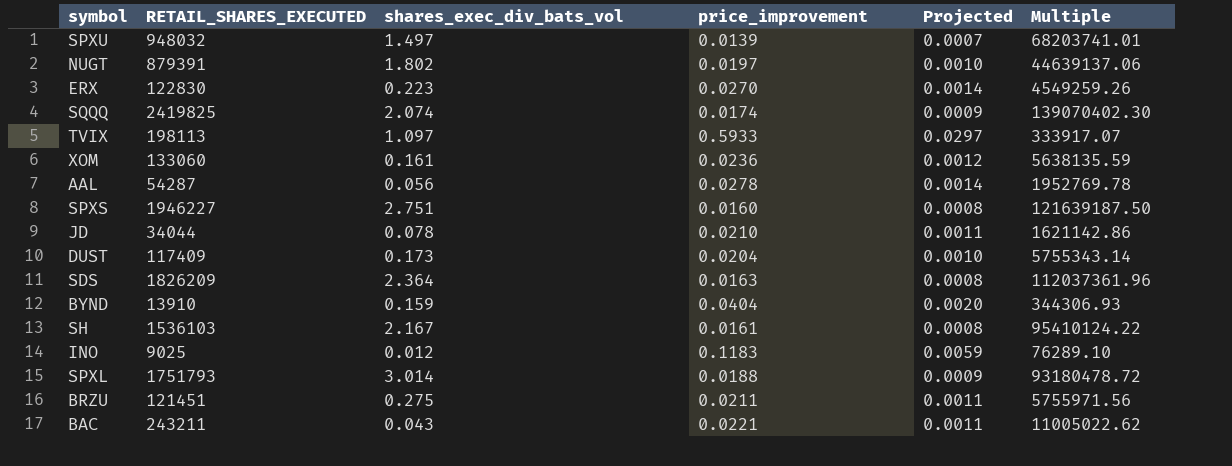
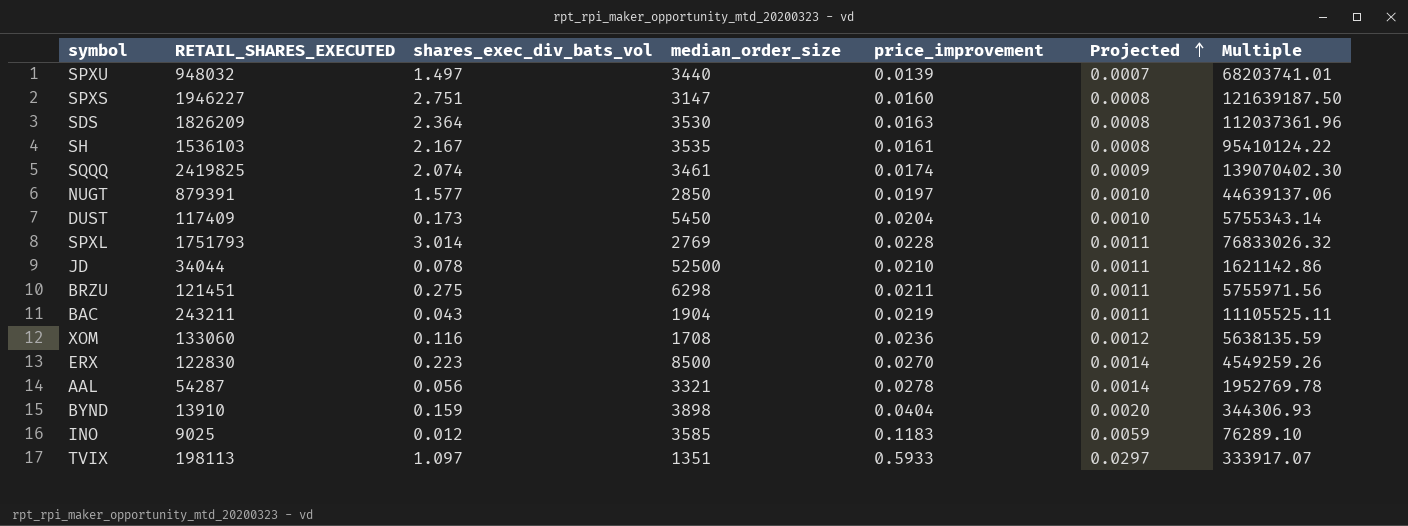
row order: none -> Projected ascending
column median_order_size | position: none -> 4
NUGT | shares_exec_div_bats_vol: 1.802 -> 1.577
SPXL | price_improvement: 0.0188 -> 0.0228
SPXL | Projected: 0.0009 -> 0.0011
SPXL | Multiple: 93180478.72 -> 76833026.32
BAC | price_improvement: 0.0221 -> 0.0219
BAC | Multiple: 11005022.62 -> 11105525.11
XOM | shares_exec_div_bats_vol: 0.161 -> 0.116

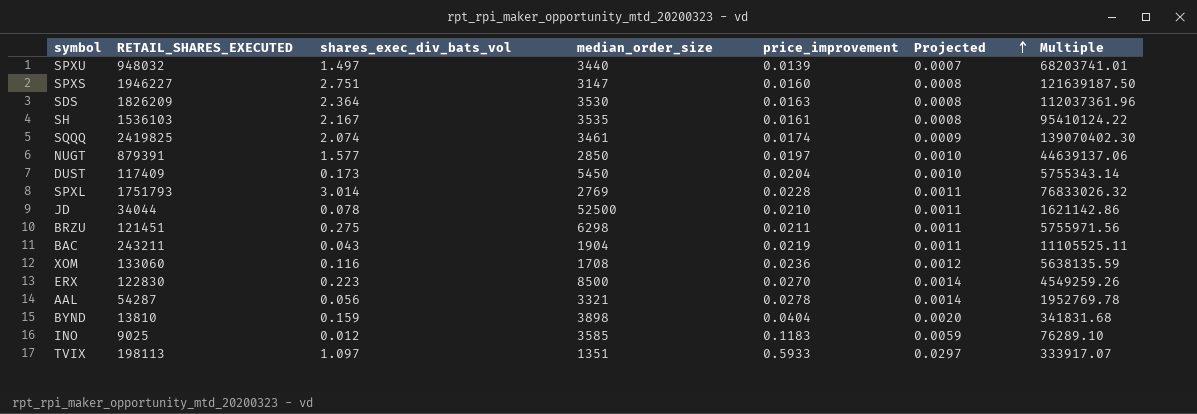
BYND | RETAIL_SHARES_EXECUTED: 13910 -> 13810
BYND | Multiple: 344306.93 -> 341831.68

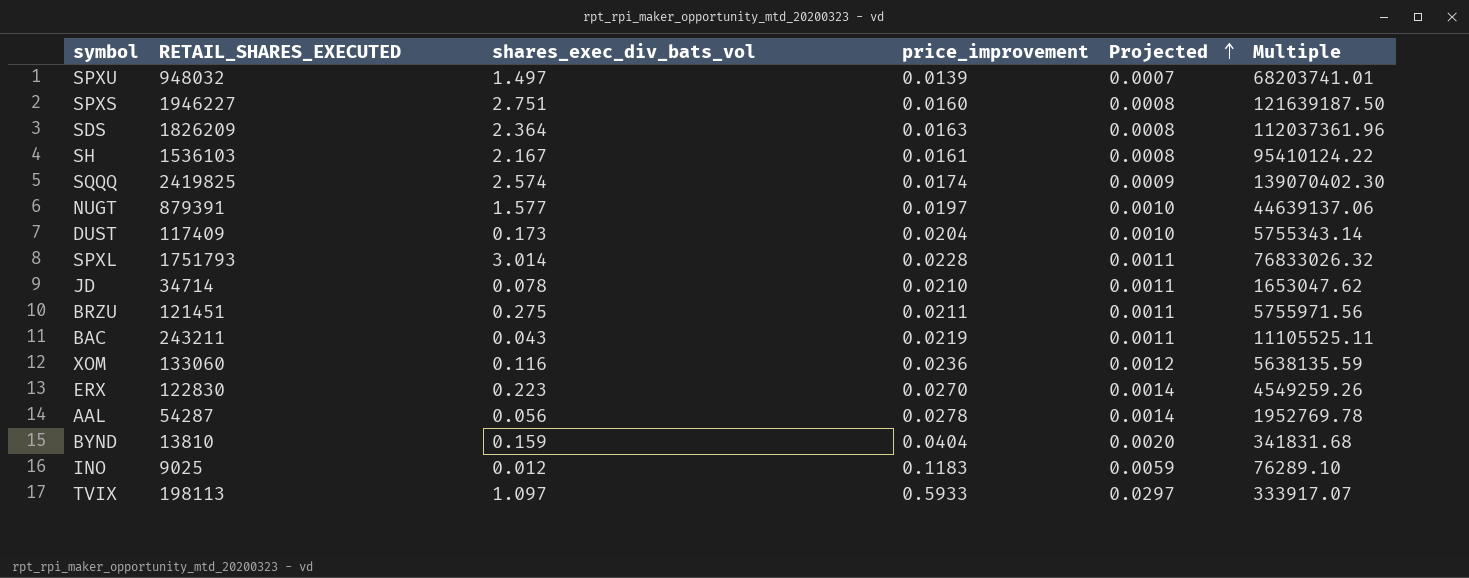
column median_order_size | position: 4 -> none
SQQQ | shares_exec_div_bats_vol: 2.074 -> 2.574
JD | RETAIL_SHARES_EXECUTED: 34044 -> 34714
JD | Multiple: 1621142.86 -> 1653047.62

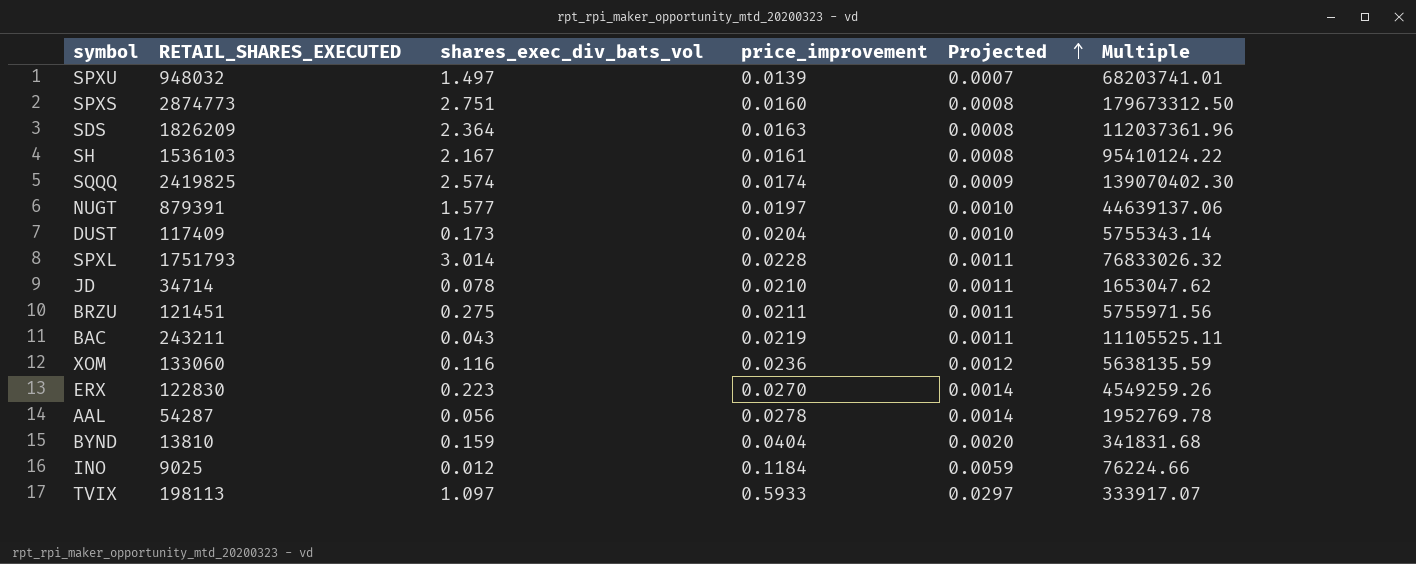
SPXS | RETAIL_SHARES_EXECUTED: 1946227 -> 2874773
SPXS | Multiple: 121639187.50 -> 179673312.50
INO | price_improvement: 0.1183 -> 0.1184
INO | Multiple: 76289.10 -> 76224.66

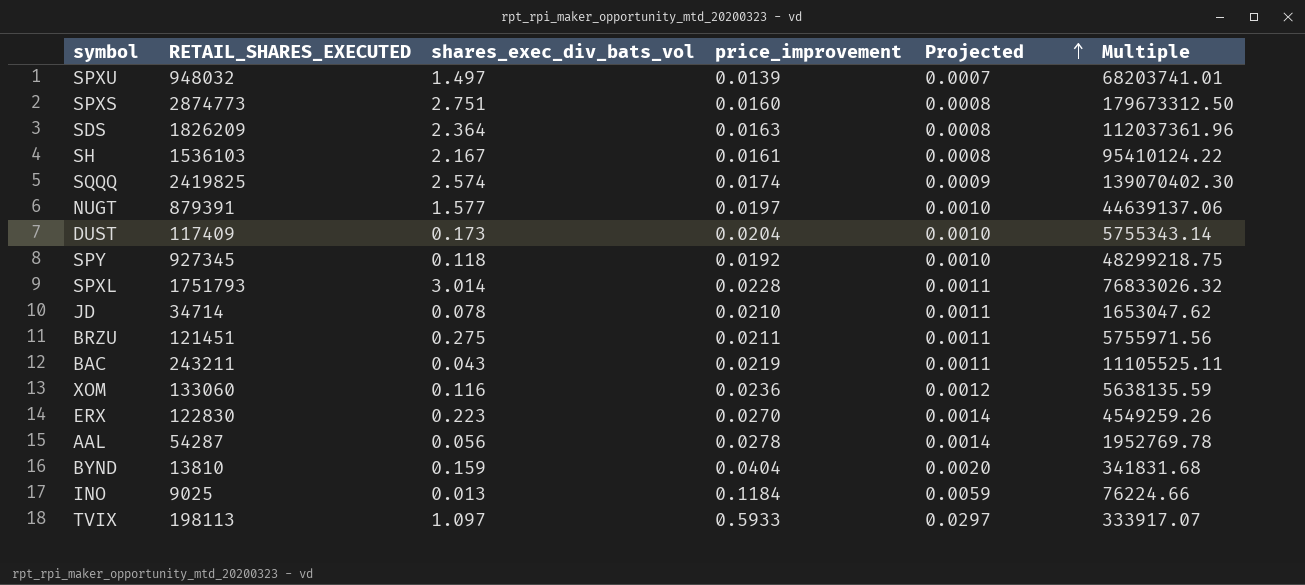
row SPY: none -> 927345 | 0.118 | 0.0192 | 0.0010 | 48299218.75
INO | shares_exec_div_bats_vol: 0.012 -> 0.013

